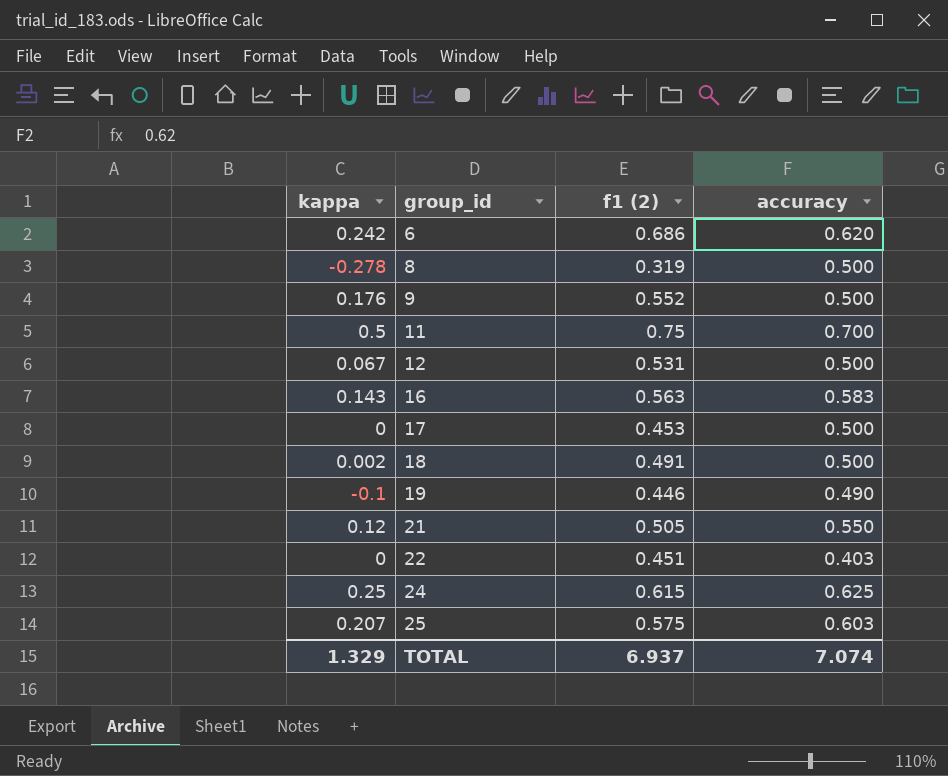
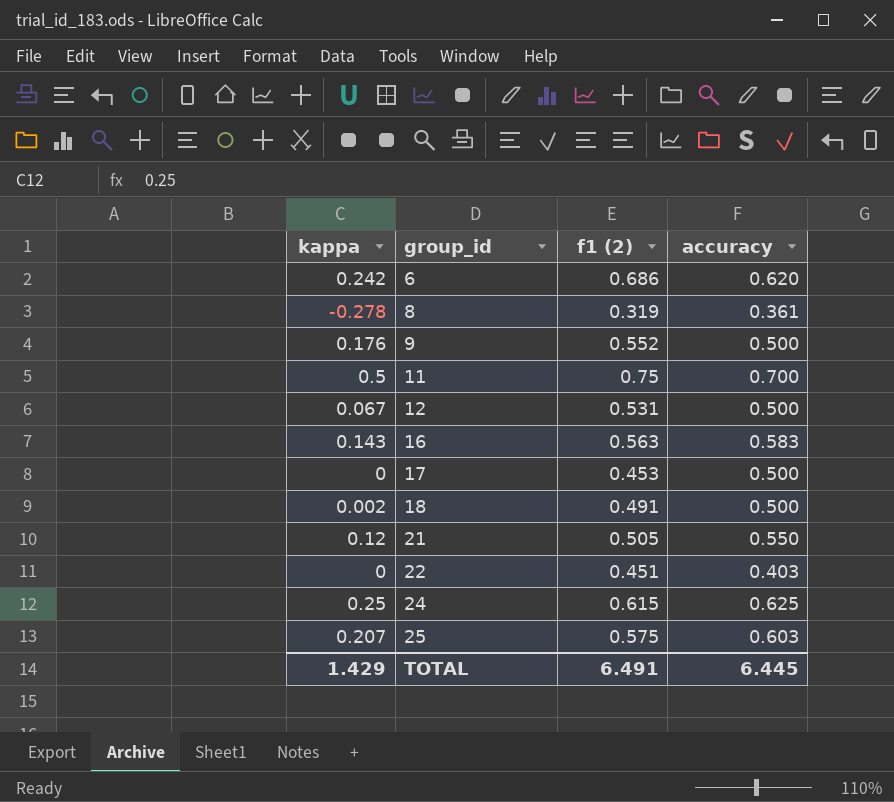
row 19: -0.1 | 0.446 | 0.490 -> none
8 | accuracy: 0.500 -> 0.361
TOTAL | kappa: 1.329 -> 1.429
TOTAL | f1 (2): 6.937 -> 6.491
TOTAL | accuracy: 7.074 -> 6.445

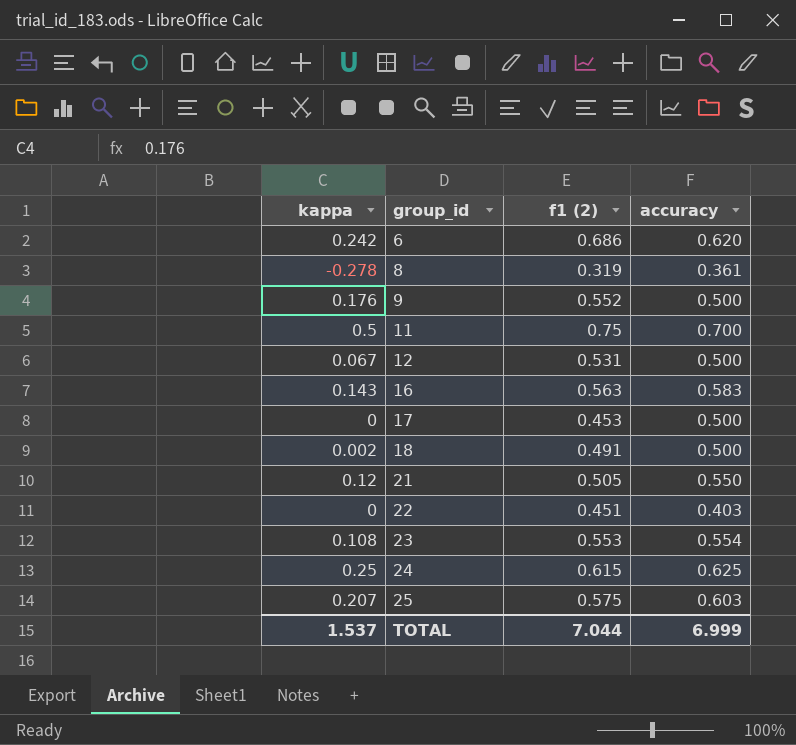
row 23: none -> 0.108 | 0.553 | 0.554
TOTAL | kappa: 1.429 -> 1.537
TOTAL | f1 (2): 6.491 -> 7.044
TOTAL | accuracy: 6.445 -> 6.999

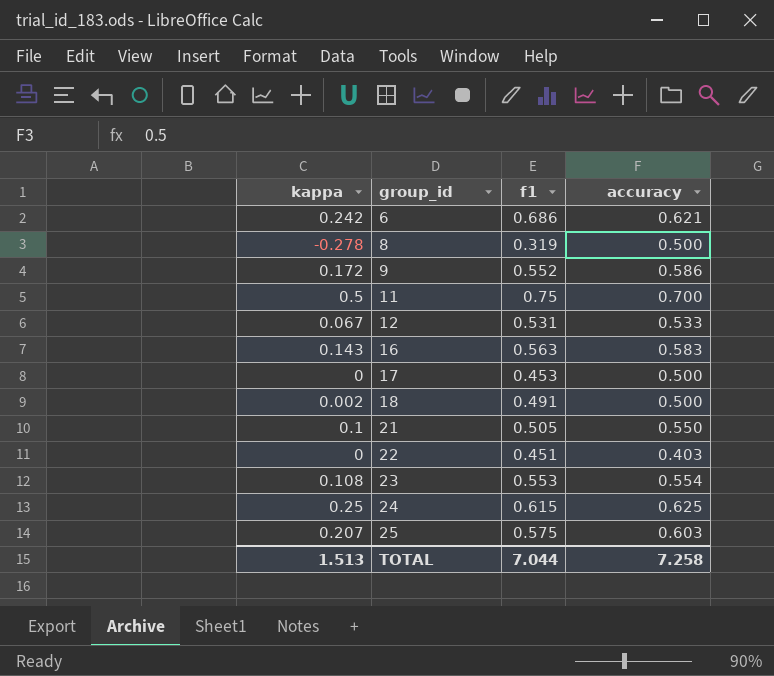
column name: f1 (2) -> f1
6 | accuracy: 0.620 -> 0.621
8 | accuracy: 0.361 -> 0.500
9 | kappa: 0.176 -> 0.172
9 | accuracy: 0.500 -> 0.586
12 | accuracy: 0.500 -> 0.533
21 | kappa: 0.12 -> 0.1
TOTAL | kappa: 1.537 -> 1.513
TOTAL | accuracy: 6.999 -> 7.258

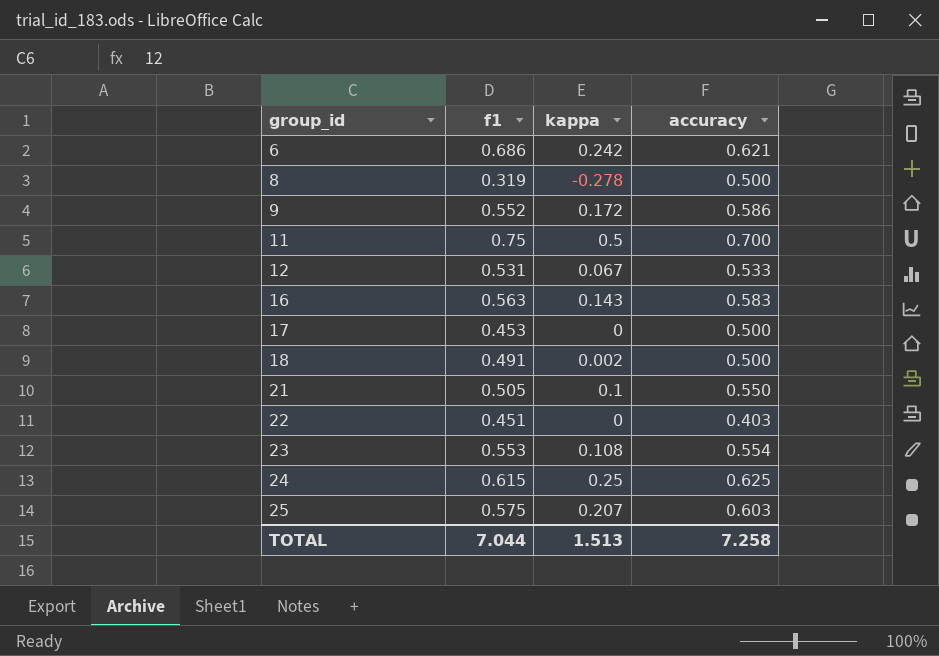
column kappa | position: 1 -> 3

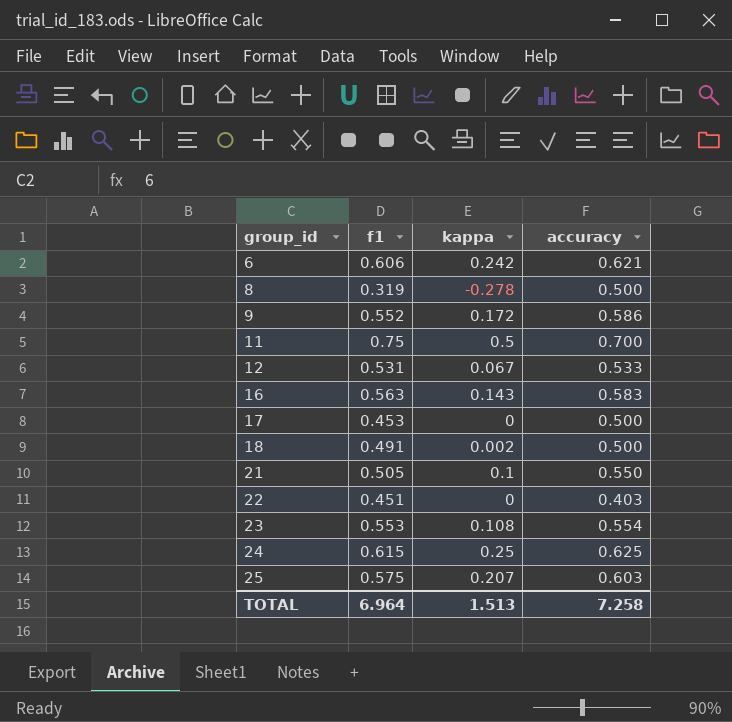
6 | f1: 0.686 -> 0.606
TOTAL | f1: 7.044 -> 6.964

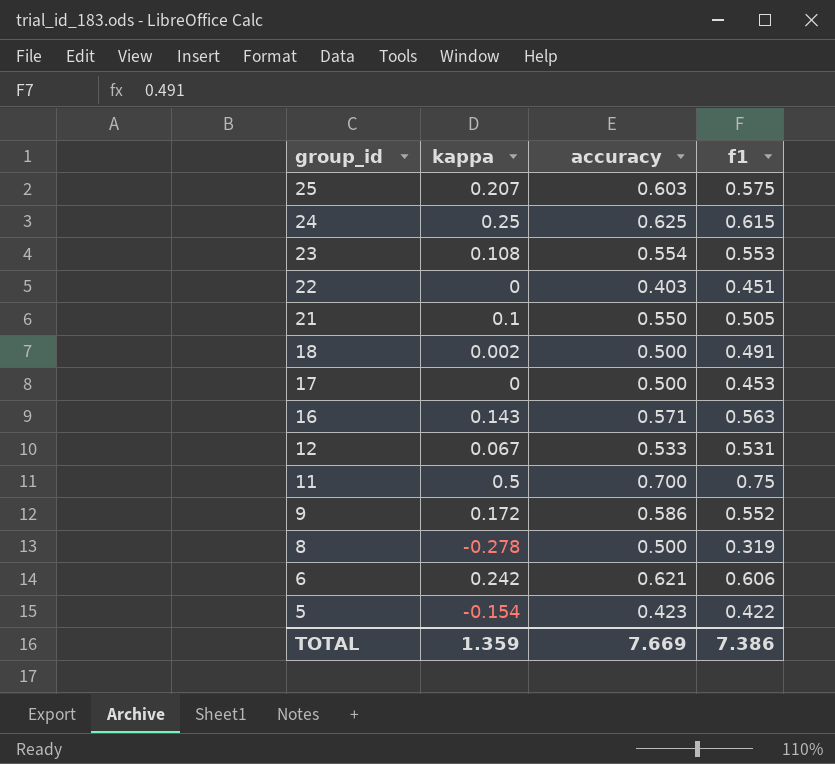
row order: group_id ascending -> group_id descending
column f1 | position: 2 -> 4
16 | accuracy: 0.583 -> 0.571
row 5: none -> -0.154 | 0.423 | 0.422
TOTAL | kappa: 1.513 -> 1.359
TOTAL | accuracy: 7.258 -> 7.669
TOTAL | f1: 6.964 -> 7.386

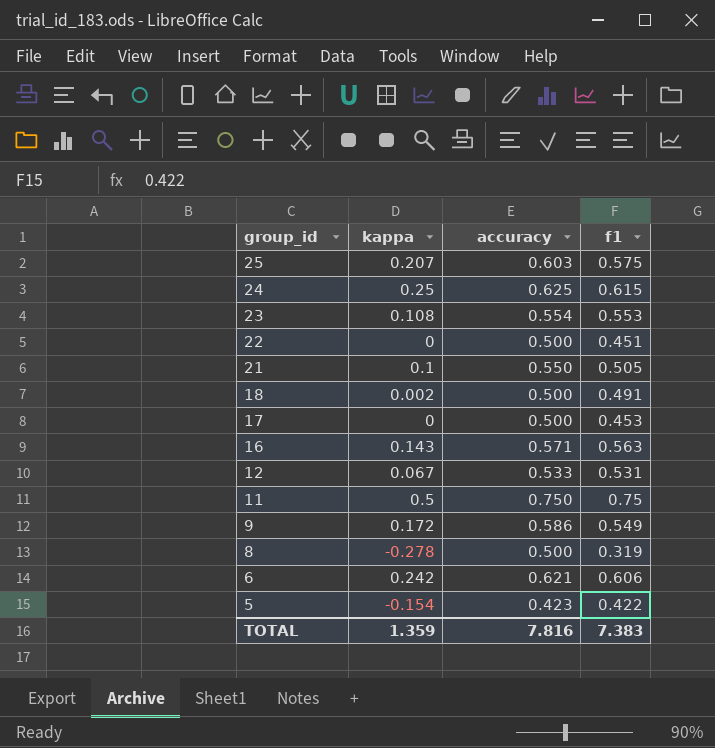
22 | accuracy: 0.403 -> 0.500
11 | accuracy: 0.700 -> 0.750
9 | f1: 0.552 -> 0.549
TOTAL | accuracy: 7.669 -> 7.816
TOTAL | f1: 7.386 -> 7.383

